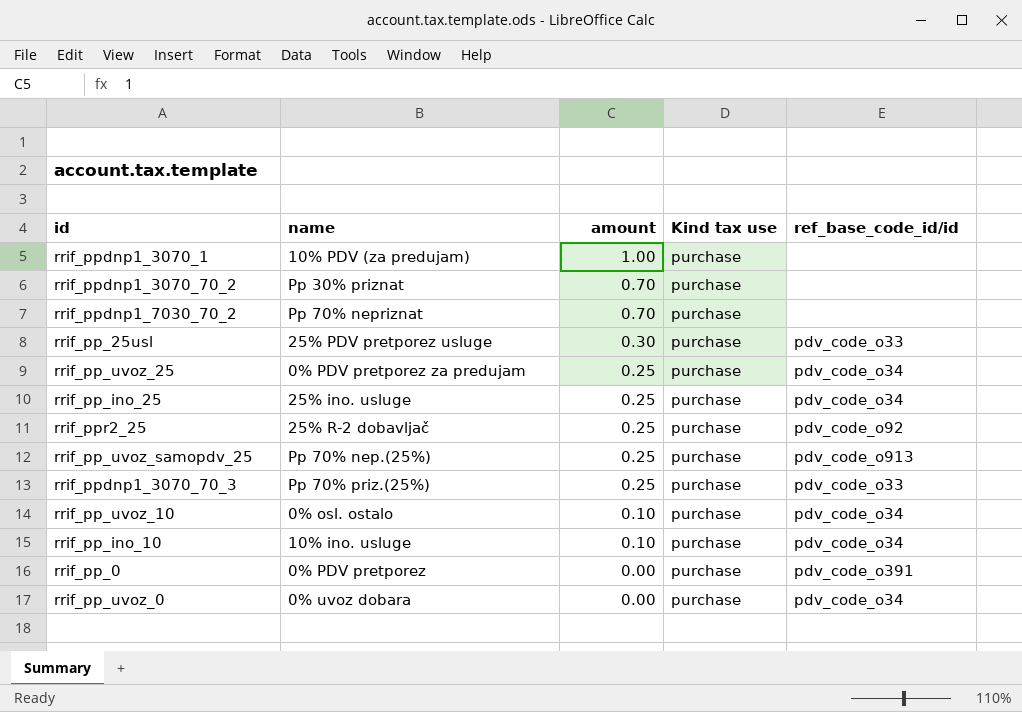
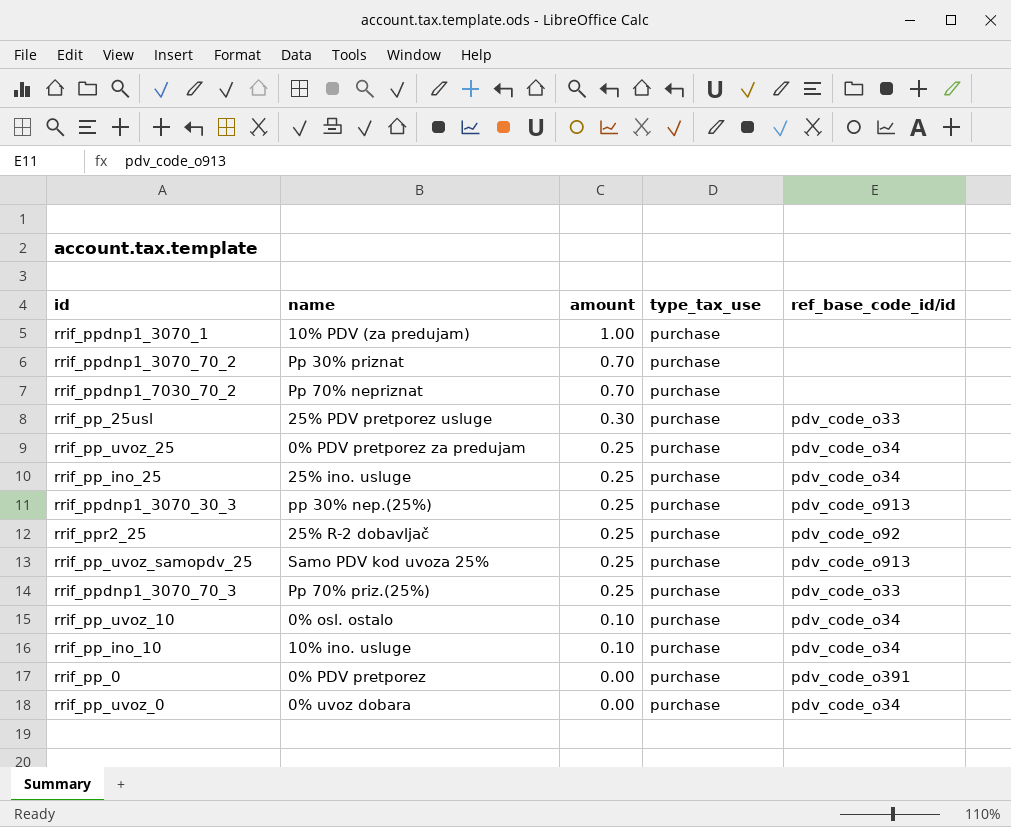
column name: Kind tax use -> type_tax_use
row rrif_ppdnp1_3070_30_3: none -> pp 30% nep.(25%) | 0.25 | purchase | pdv_code_o913
rrif_pp_uvoz_samopdv_25 | name: Pp 70% nep.(25%) -> Samo PDV kod uvoza 25%

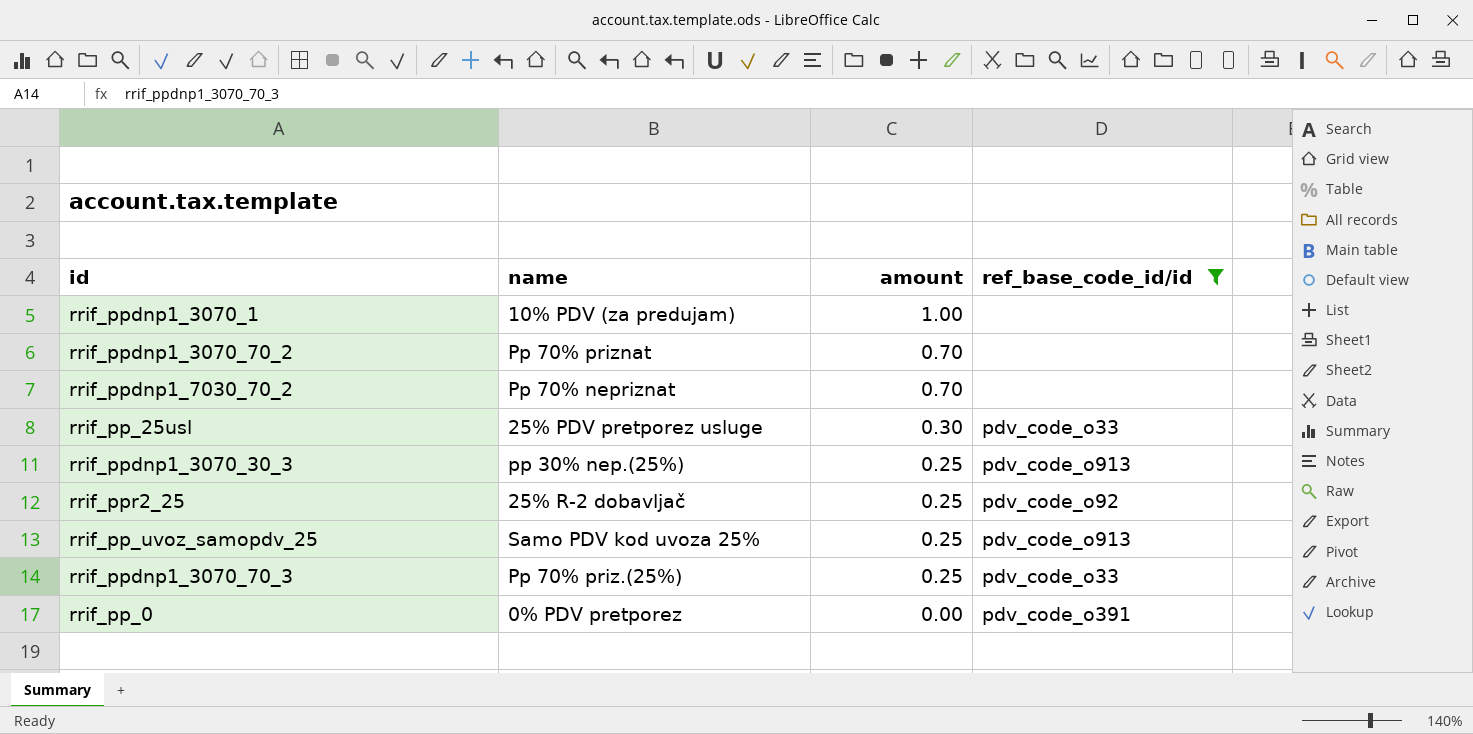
filter: none -> ref_base_code_id/id != pdv_code_o34
column type_tax_use | position: 4 -> none
rrif_ppdnp1_3070_70_2 | name: Pp 30% priznat -> Pp 70% priznat

